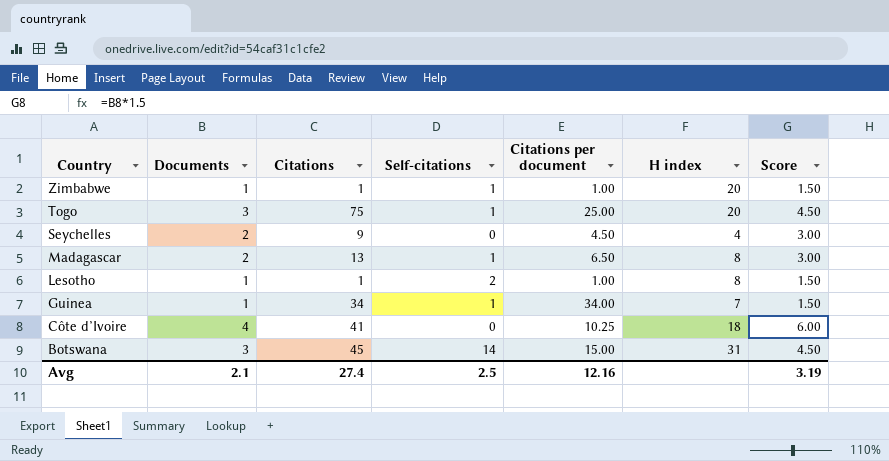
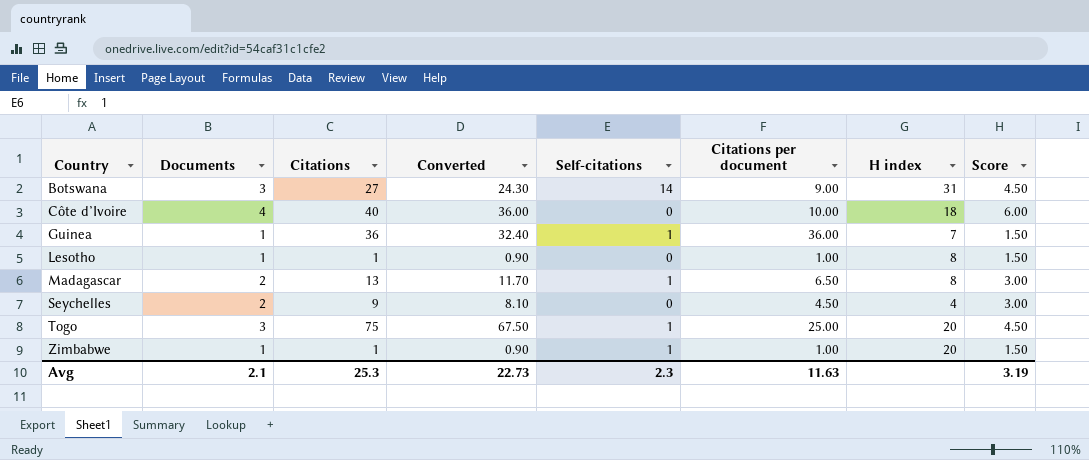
row order: Country descending -> Country ascending
column Converted | formula: none -> [Citations] * 0.9
Botswana | Citations: 45 -> 27
Botswana | Citations per document: 15.00 -> 9.00
Côte d’Ivoire | Citations: 41 -> 40
Côte d’Ivoire | Citations per document: 10.25 -> 10.00
Guinea | Citations: 34 -> 36
Guinea | Citations per document: 34.00 -> 36.00
Lesotho | Self-citations: 2 -> 0
Avg | Citations: 27.4 -> 25.3
Avg | Self-citations: 2.5 -> 2.3
Avg | Citations per document: 12.16 -> 11.63

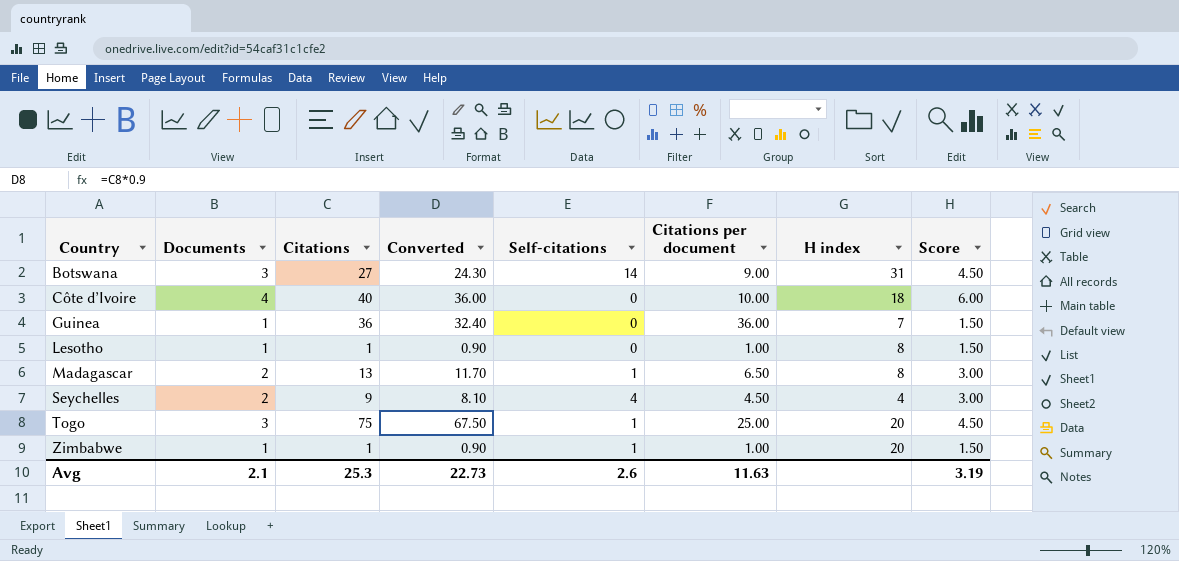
Guinea | Self-citations: 1 -> 0
Seychelles | Self-citations: 0 -> 4
Avg | Self-citations: 2.3 -> 2.6

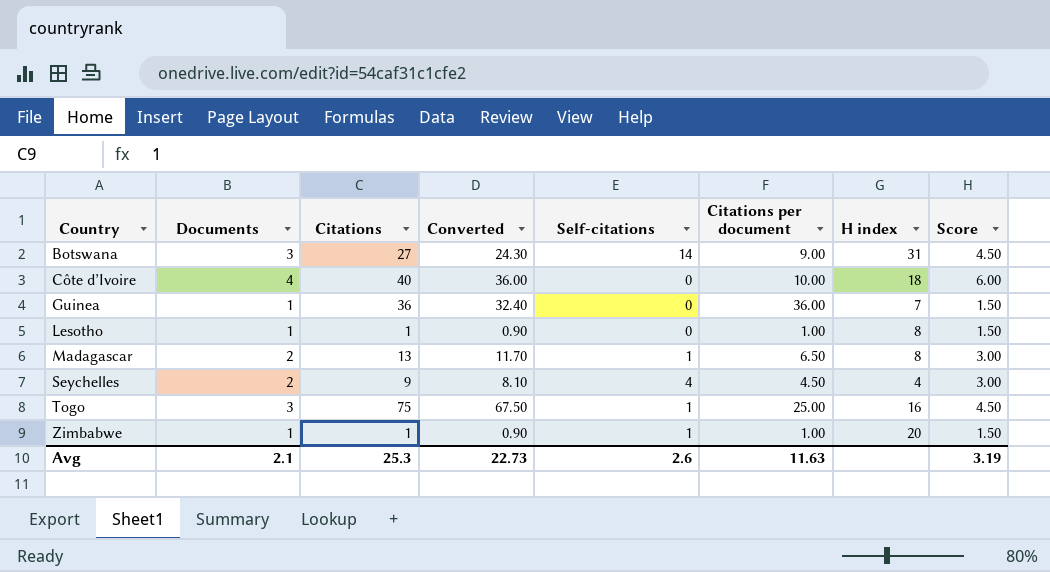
Togo | H index: 20 -> 16

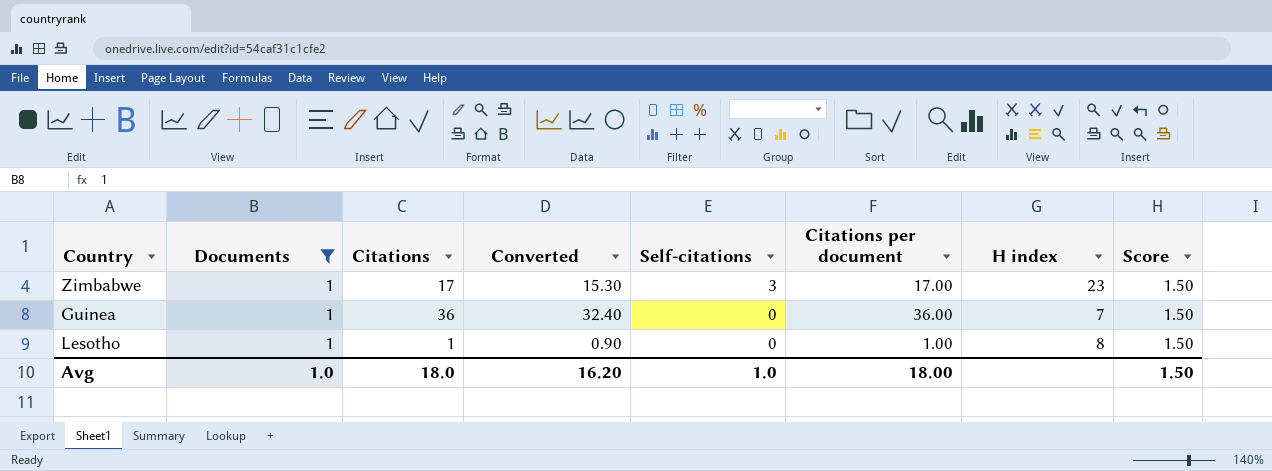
filter: none -> Documents = 1
row order: Country ascending -> Self-citations descending
Zimbabwe | Citations: 1 -> 17
Zimbabwe | Converted: 0.90 -> 15.30
Zimbabwe | Self-citations: 1 -> 3
Zimbabwe | Citations per document: 1.00 -> 17.00
Zimbabwe | H index: 20 -> 23
Avg | Documents: 2.1 -> 1.0
Avg | Citations: 25.3 -> 18.0
Avg | Converted: 22.73 -> 16.20
Avg | Self-citations: 2.6 -> 1.0
Avg | Citations per document: 11.63 -> 18.00
Avg | Score: 3.19 -> 1.50

